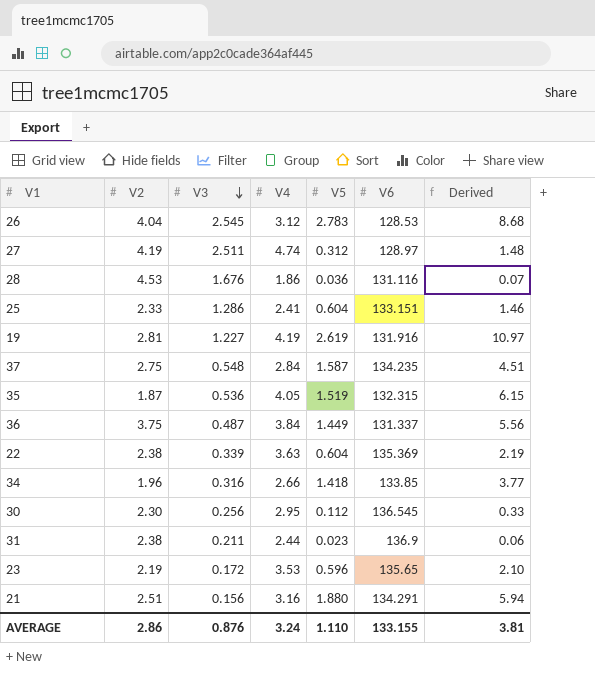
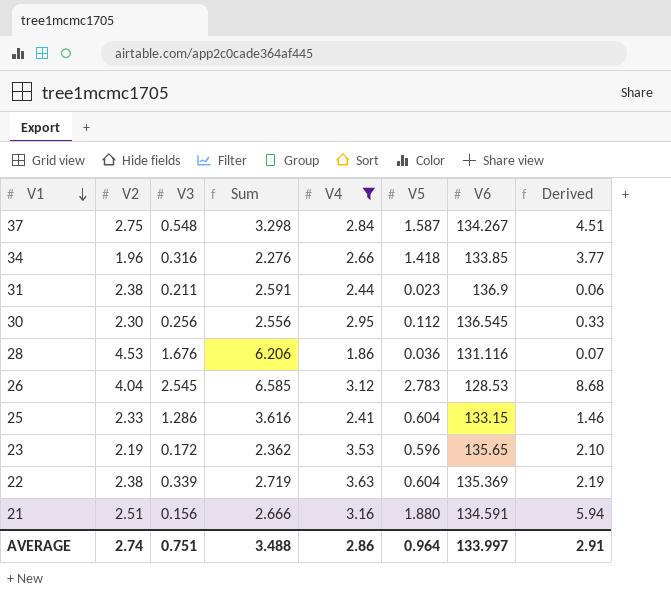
filter: none -> V4 <= 3.63
row order: V3 descending -> V1 descending
column Sum | formula: none -> [V2] + [V3]
37 | V6: 134.235 -> 134.267
25 | V6: 133.151 -> 133.15
21 | V6: 134.291 -> 134.591
AVERAGE | V2: 2.86 -> 2.74
AVERAGE | V3: 0.876 -> 0.751
AVERAGE | V4: 3.24 -> 2.86
AVERAGE | V5: 1.110 -> 0.964
AVERAGE | V6: 133.155 -> 133.997
AVERAGE | Derived: 3.81 -> 2.91

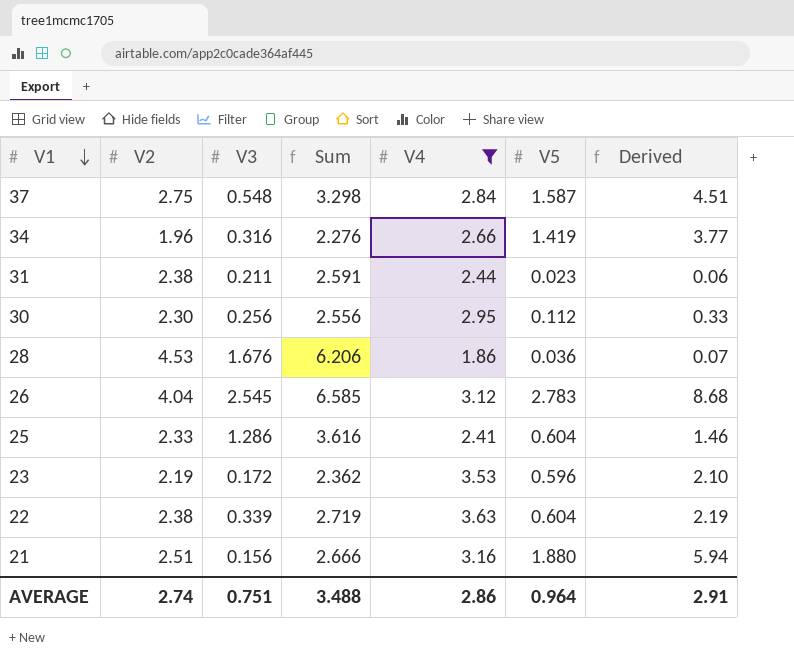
column V6 | position: 7 -> none
34 | V5: 1.418 -> 1.419

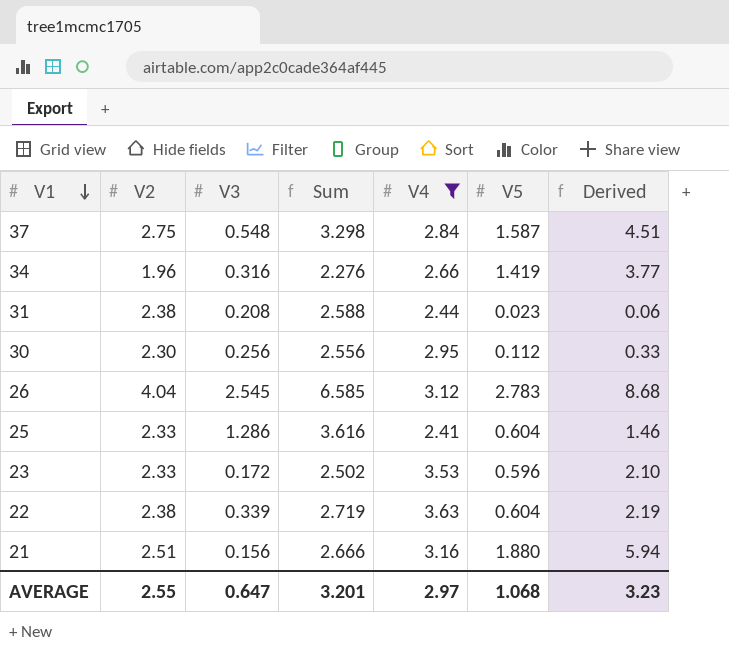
row 28: 4.53 | 1.676 | 6.206 | 1.86 | 0.036 | 0.07 -> none
31 | V3: 0.211 -> 0.208
31 | Sum: 2.591 -> 2.588
23 | V2: 2.19 -> 2.33
23 | Sum: 2.362 -> 2.502
AVERAGE | V2: 2.74 -> 2.55
AVERAGE | V3: 0.751 -> 0.647
AVERAGE | Sum: 3.488 -> 3.201
AVERAGE | V4: 2.86 -> 2.97
AVERAGE | V5: 0.964 -> 1.068
AVERAGE | Derived: 2.91 -> 3.23

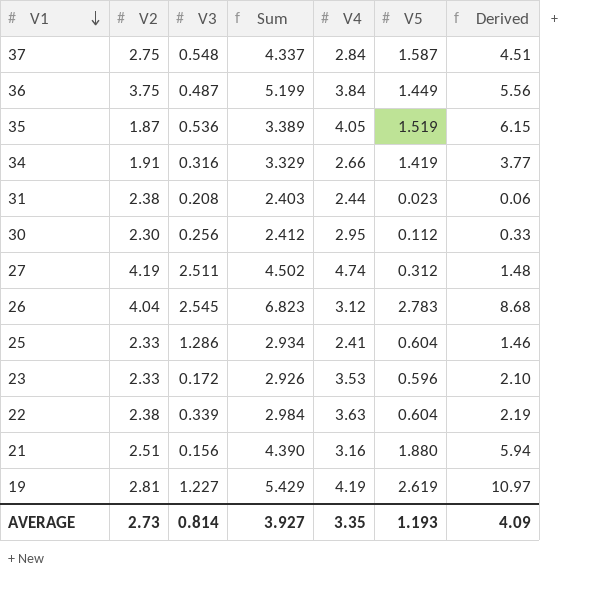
filter: V4 <= 3.63 -> none
column Sum | formula: [V2] + [V3] -> [V2] + [V5]
34 | V2: 1.96 -> 1.91
AVERAGE | V2: 2.55 -> 2.73
AVERAGE | V3: 0.647 -> 0.814
AVERAGE | Sum: 3.201 -> 3.927
AVERAGE | V4: 2.97 -> 3.35
AVERAGE | V5: 1.068 -> 1.193
AVERAGE | Derived: 3.23 -> 4.09

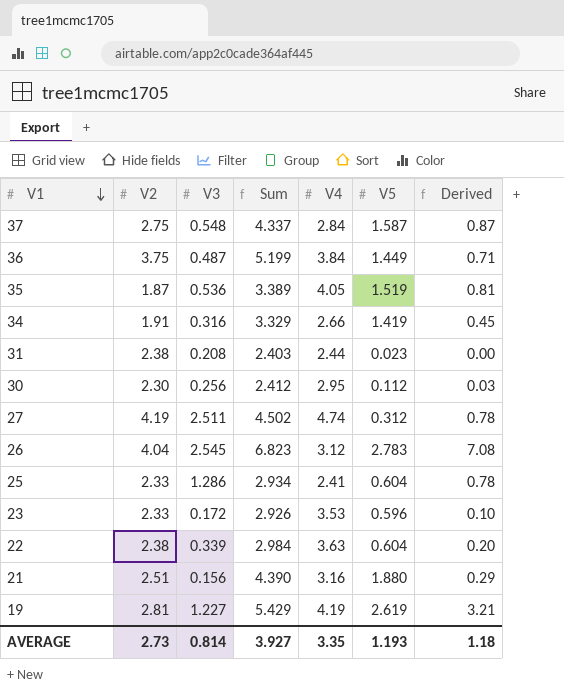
column Derived | formula: [V4] * [V5] -> [V3] * [V5]
AVERAGE | Derived: 4.09 -> 1.18

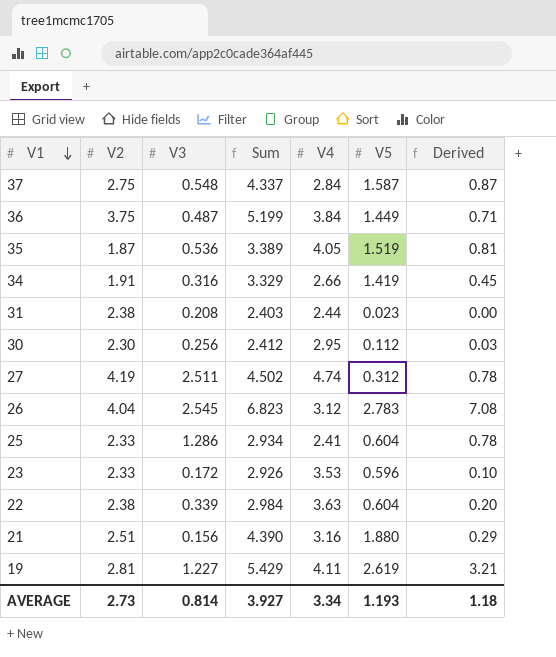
19 | V4: 4.19 -> 4.11
AVERAGE | V4: 3.35 -> 3.34

